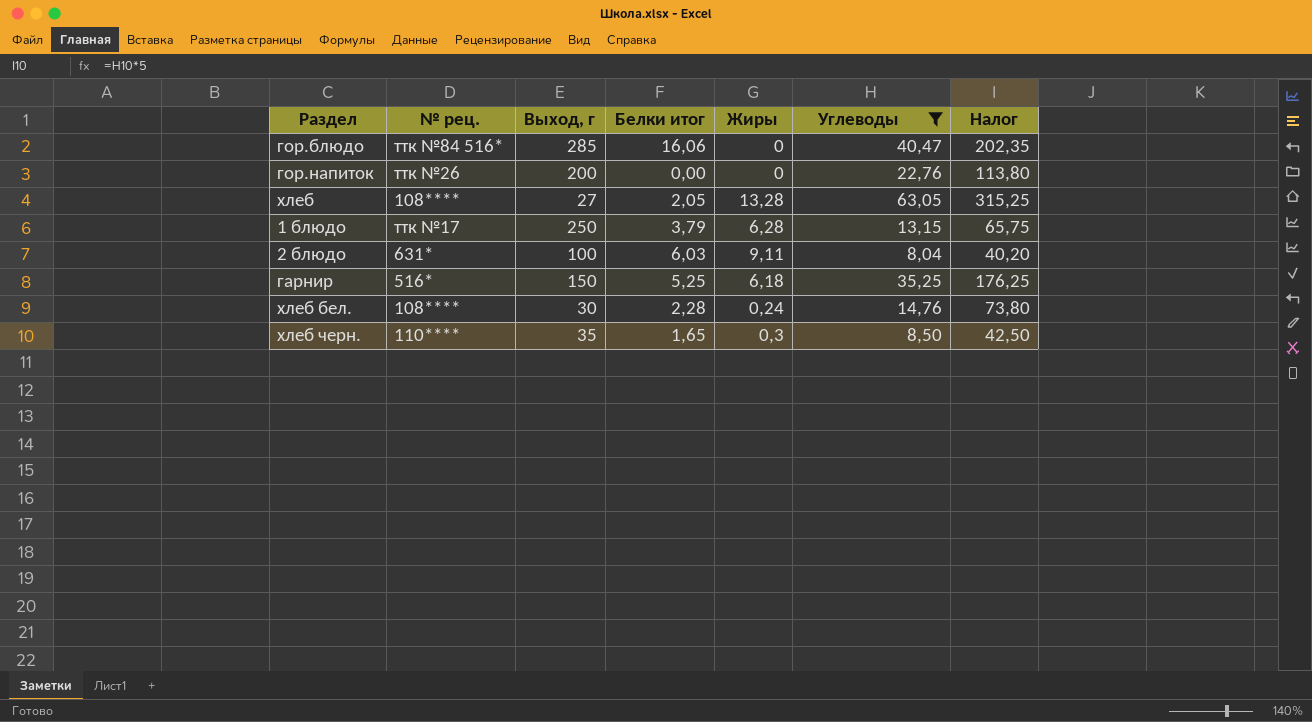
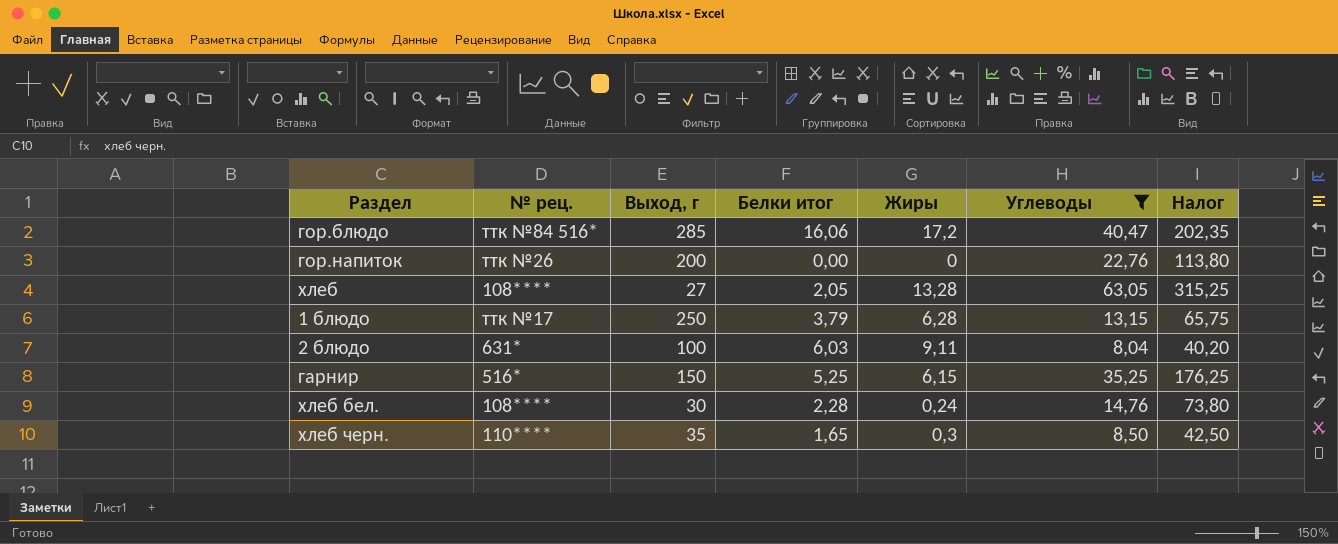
гор.блюдо | Жиры: 0 -> 17,2
гарнир | Жиры: 6,18 -> 6,15

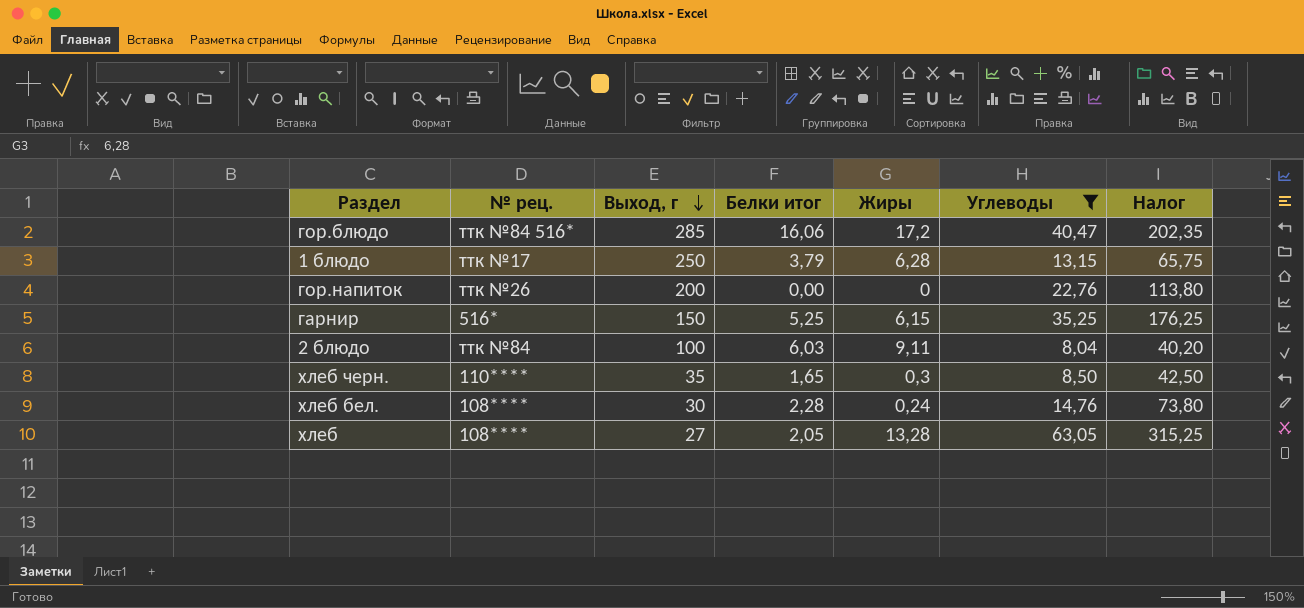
row order: none -> Выход, г descending
2 блюдо | № рец.: 631* -> ттк №84

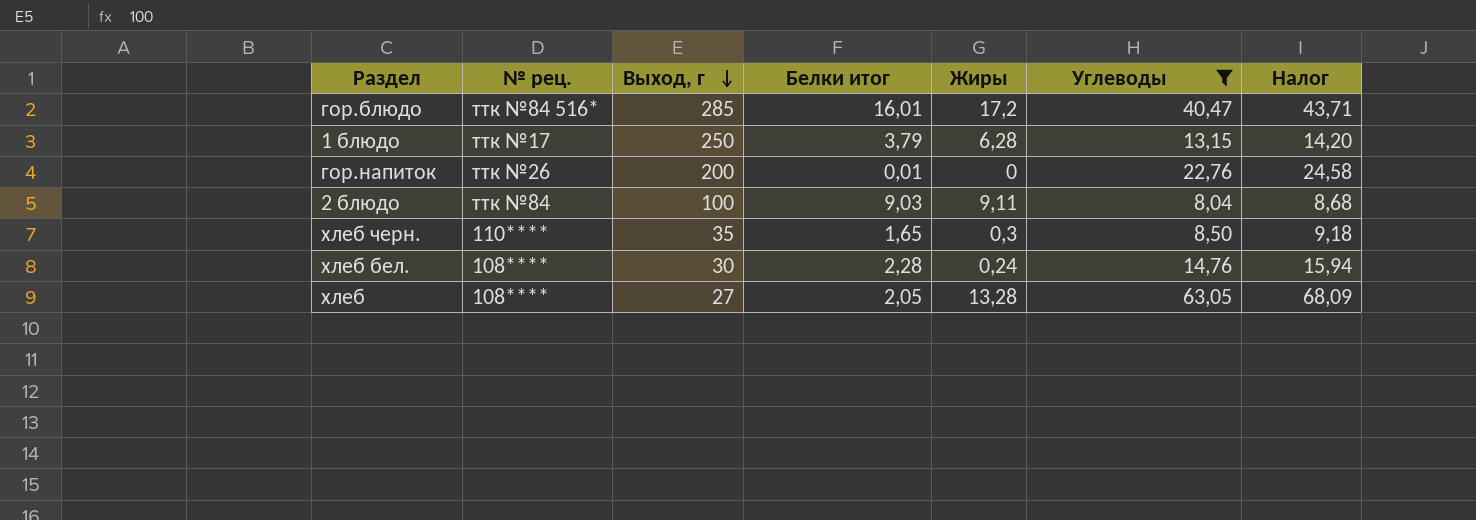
column Налог | formula: [Углеводы] * 5 -> [Углеводы] * 1,08
row гарнир: 516* | 150 | 5,25 | 6,15 | 35,25 | 176,25 -> none
гор.блюдо | Белки итог: 16,06 -> 16,01
гор.напиток | Белки итог: 0,00 -> 0,01
2 блюдо | Белки итог: 6,03 -> 9,03

